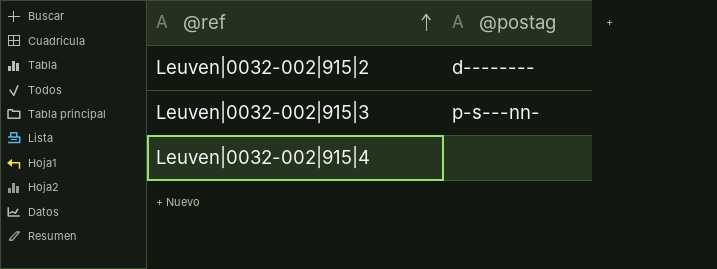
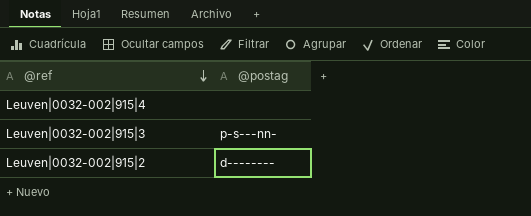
row order: @ref ascending -> @ref descending

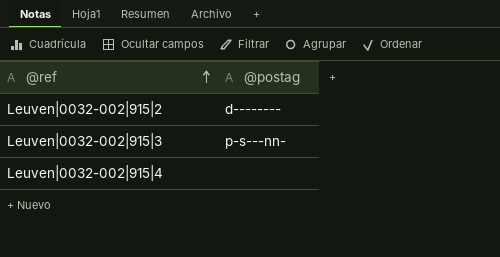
row order: @ref descending -> @ref ascending

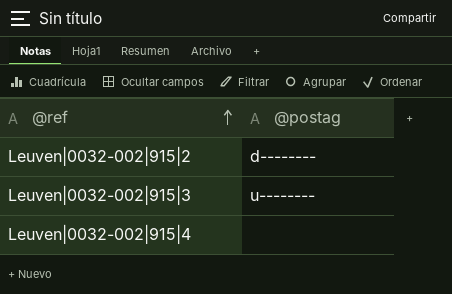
Leuven|0032-002|915|3 | @postag: p-s---nn- -> u--------

